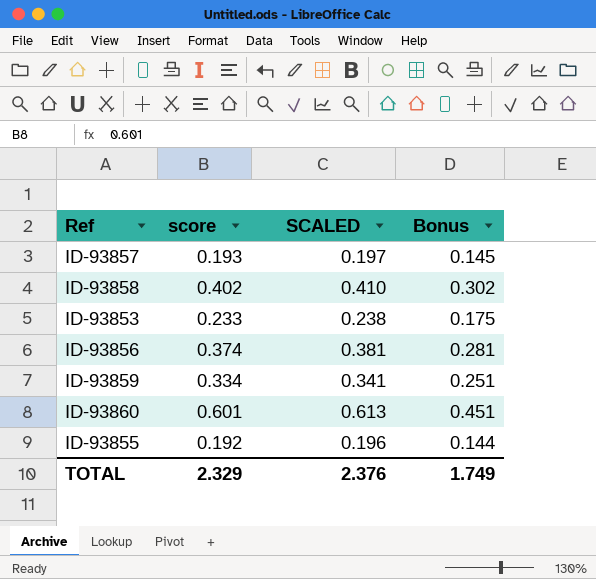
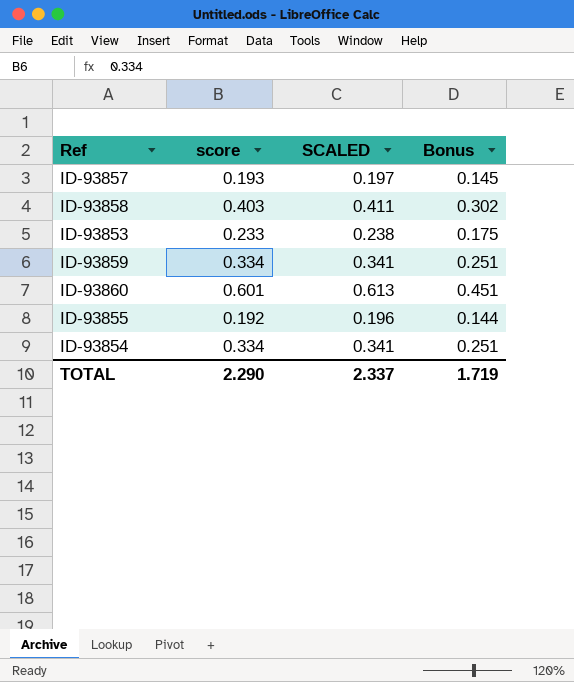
row ID-93856: 0.374 | 0.381 | 0.281 -> none
ID-93858 | score: 0.402 -> 0.403
ID-93858 | SCALED: 0.410 -> 0.411
row ID-93854: none -> 0.334 | 0.341 | 0.251
TOTAL | score: 2.329 -> 2.290
TOTAL | SCALED: 2.376 -> 2.337
TOTAL | Bonus: 1.749 -> 1.719

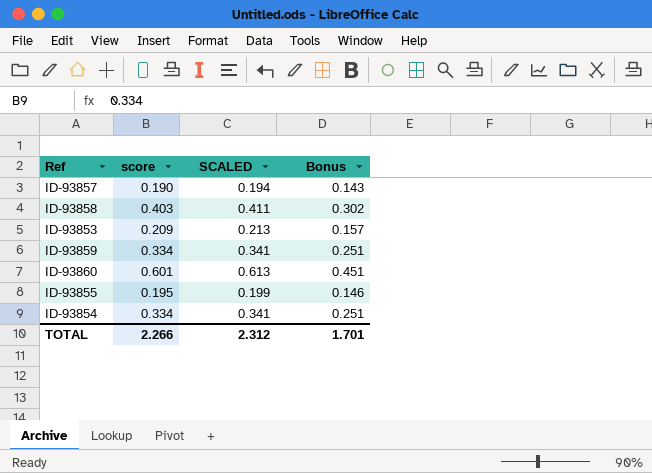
ID-93857 | score: 0.193 -> 0.190
ID-93857 | SCALED: 0.197 -> 0.194
ID-93857 | Bonus: 0.145 -> 0.143
ID-93853 | score: 0.233 -> 0.209
ID-93853 | SCALED: 0.238 -> 0.213
ID-93853 | Bonus: 0.175 -> 0.157
ID-93855 | score: 0.192 -> 0.195
ID-93855 | SCALED: 0.196 -> 0.199
ID-93855 | Bonus: 0.144 -> 0.146
TOTAL | score: 2.290 -> 2.266
TOTAL | SCALED: 2.337 -> 2.312
TOTAL | Bonus: 1.719 -> 1.701

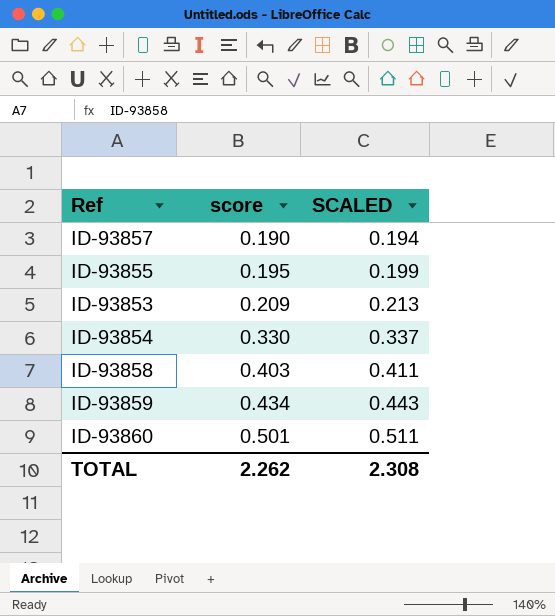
row order: none -> score ascending
column Bonus | formula: [score] * 0.75 -> none
ID-93854 | score: 0.334 -> 0.330
ID-93854 | SCALED: 0.341 -> 0.337
ID-93859 | score: 0.334 -> 0.434
ID-93859 | SCALED: 0.341 -> 0.443
ID-93860 | score: 0.601 -> 0.501
ID-93860 | SCALED: 0.613 -> 0.511
TOTAL | score: 2.266 -> 2.262
TOTAL | SCALED: 2.312 -> 2.308

